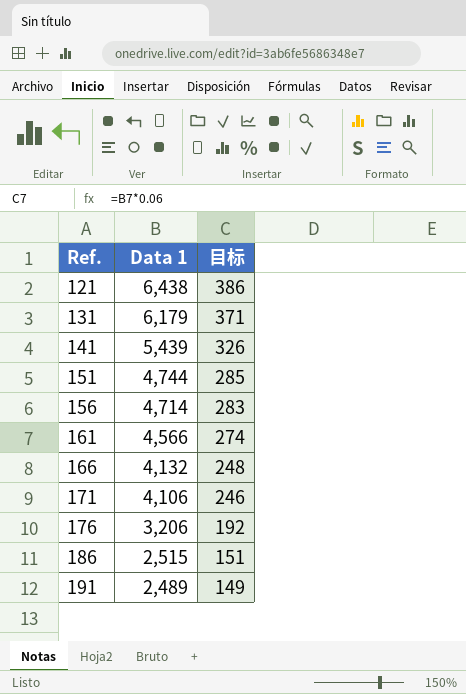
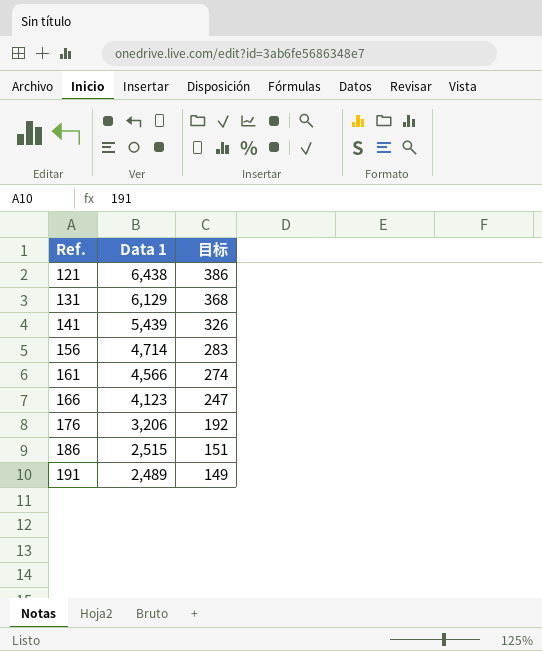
row 151: 4,744 | 285 -> none
row 171: 4,106 | 246 -> none
131 | Data 1: 6,179 -> 6,129
131 | 目标: 371 -> 368
166 | Data 1: 4,132 -> 4,123
166 | 目标: 248 -> 247

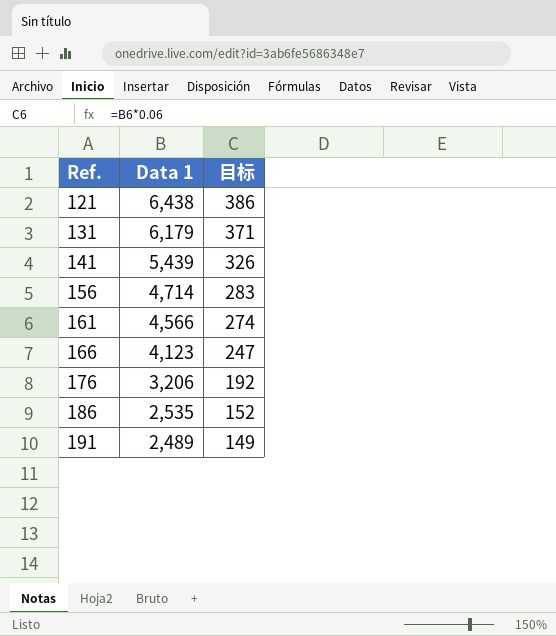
131 | Data 1: 6,129 -> 6,179
131 | 目标: 368 -> 371
186 | Data 1: 2,515 -> 2,535
186 | 目标: 151 -> 152

